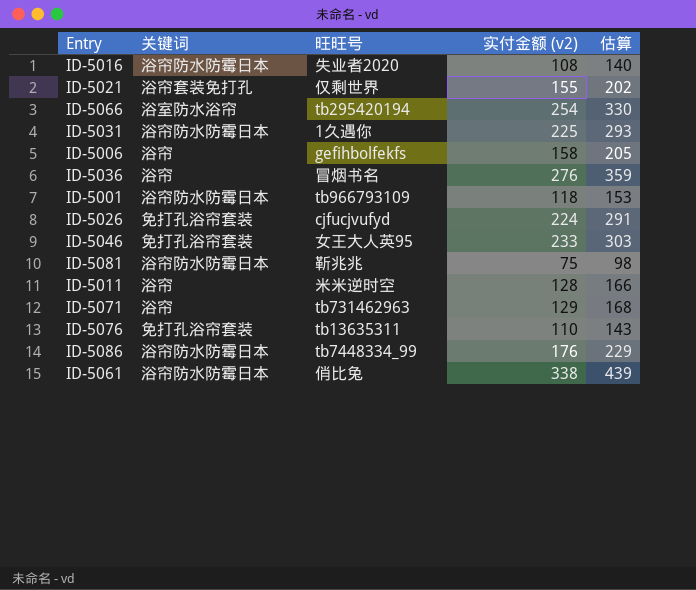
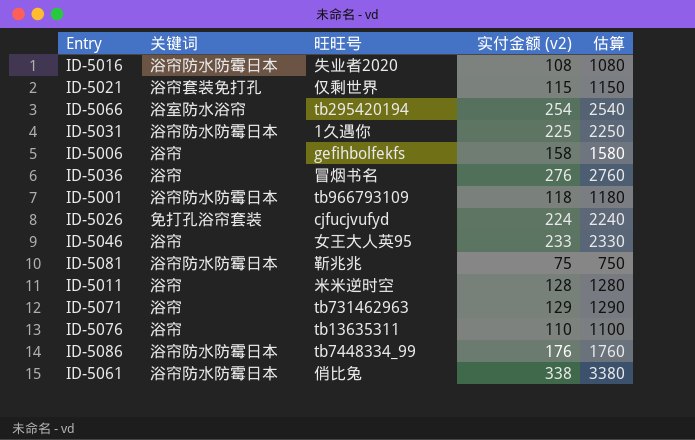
column 估算 | formula: [实付金额 (v2)] * 1.3 -> [实付金额 (v2)] * 10
ID-5021 | 实付金额 (v2): 155 -> 115
ID-5046 | 关键词: 免打孔浴帘套装 -> 浴帘
ID-5076 | 关键词: 免打孔浴帘套装 -> 浴帘

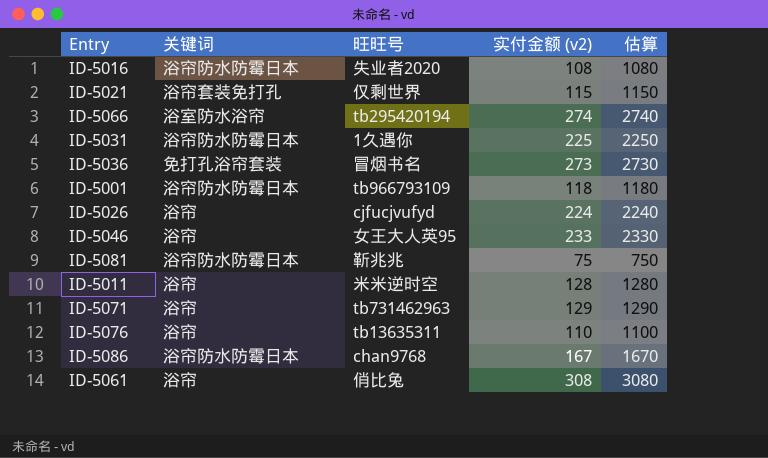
row ID-5006: 浴帘 | gefihbolfekfs | 158 | 1580 -> none
ID-5066 | 实付金额 (v2): 254 -> 274
ID-5066 | 估算: 2540 -> 2740
ID-5036 | 关键词: 浴帘 -> 免打孔浴帘套装
ID-5036 | 实付金额 (v2): 276 -> 273
ID-5036 | 估算: 2760 -> 2730
ID-5026 | 关键词: 免打孔浴帘套装 -> 浴帘
ID-5086 | 旺旺号: tb7448334_99 -> chan9768
ID-5086 | 实付金额 (v2): 176 -> 167
ID-5086 | 估算: 1760 -> 1670
ID-5061 | 关键词: 浴帘防水防霉日本 -> 浴帘
ID-5061 | 实付金额 (v2): 338 -> 308
ID-5061 | 估算: 3380 -> 3080

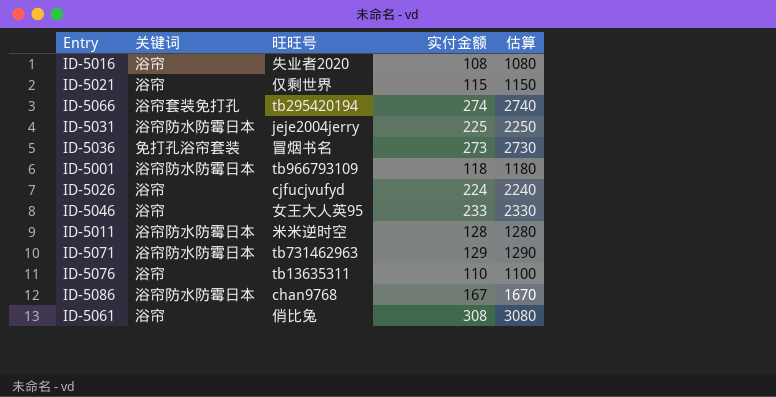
column name: 实付金额 (v2) -> 实付金额
row ID-5081: 浴帘防水防霉日本 | 靳兆兆 | 75 | 750 -> none
ID-5016 | 关键词: 浴帘防水防霉日本 -> 浴帘
ID-5021 | 关键词: 浴帘套装免打孔 -> 浴帘
ID-5066 | 关键词: 浴室防水浴帘 -> 浴帘套装免打孔
ID-5031 | 旺旺号: 1久遇你 -> jeje2004jerry
ID-5011 | 关键词: 浴帘 -> 浴帘防水防霉日本
ID-5071 | 关键词: 浴帘 -> 浴帘防水防霉日本

